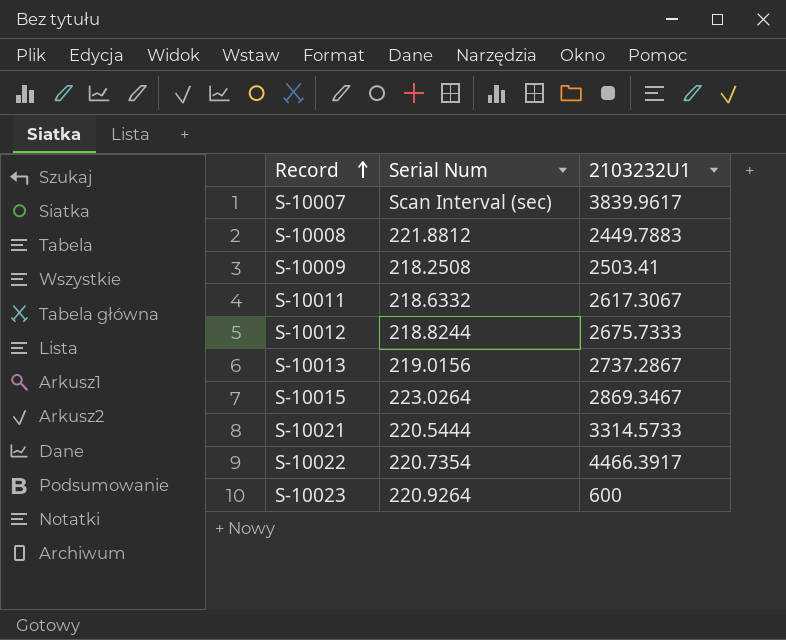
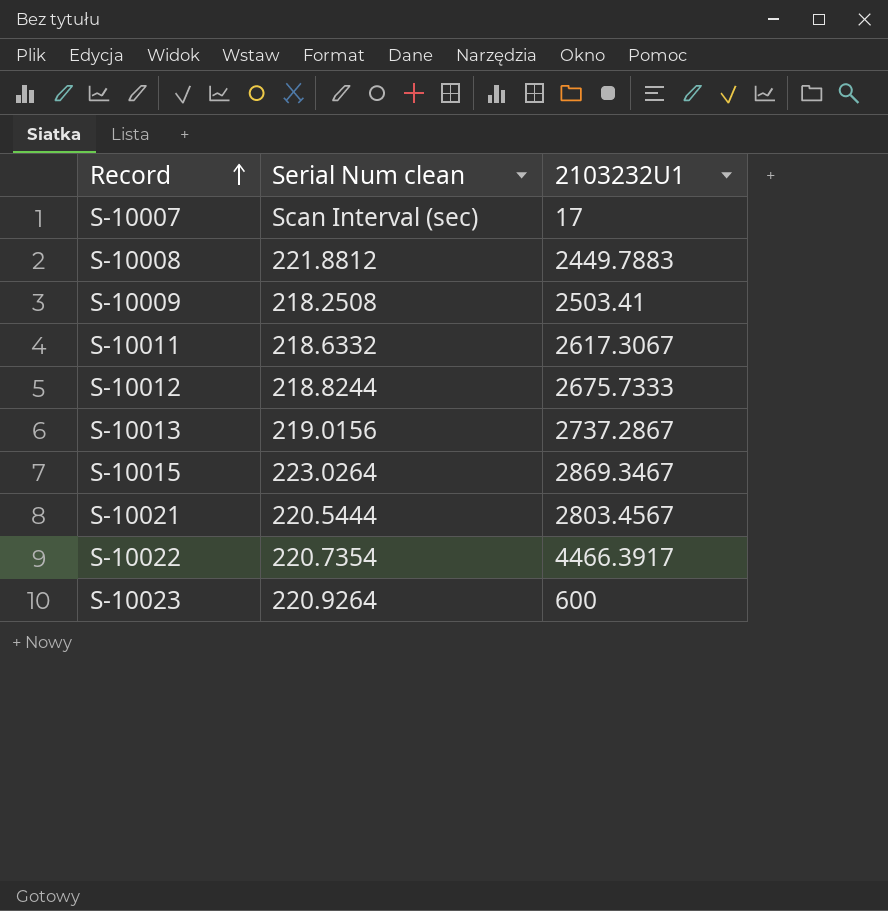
column name: Serial Num -> Serial Num clean
S-10007 | 2103232U1: 3839.9617 -> 17
S-10021 | 2103232U1: 3314.5733 -> 2803.4567

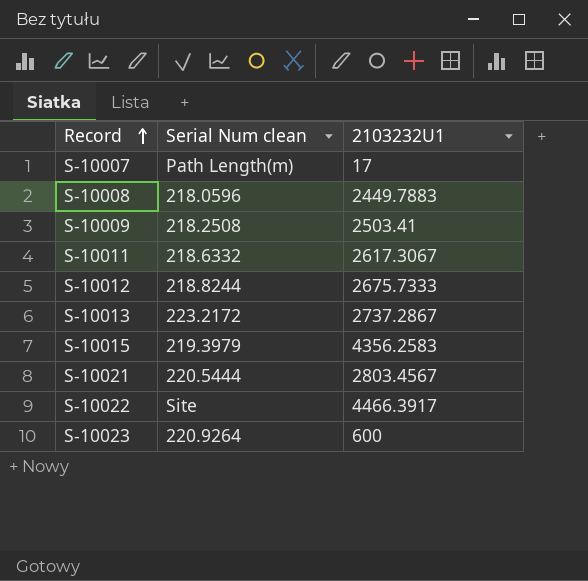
S-10007 | Serial Num clean: Scan Interval (sec) -> Path Length(m)
S-10008 | Serial Num clean: 221.8812 -> 218.0596
S-10013 | Serial Num clean: 219.0156 -> 223.2172
S-10015 | Serial Num clean: 223.0264 -> 219.3979
S-10015 | 2103232U1: 2869.3467 -> 4356.2583
S-10022 | Serial Num clean: 220.7354 -> Site

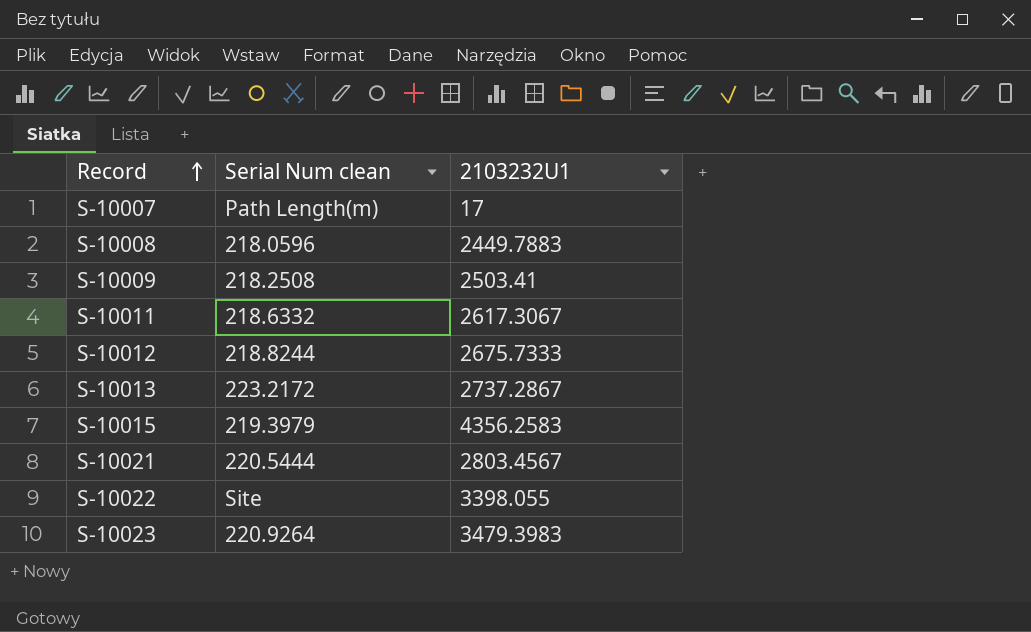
S-10022 | 2103232U1: 4466.3917 -> 3398.055
S-10023 | 2103232U1: 600 -> 3479.3983

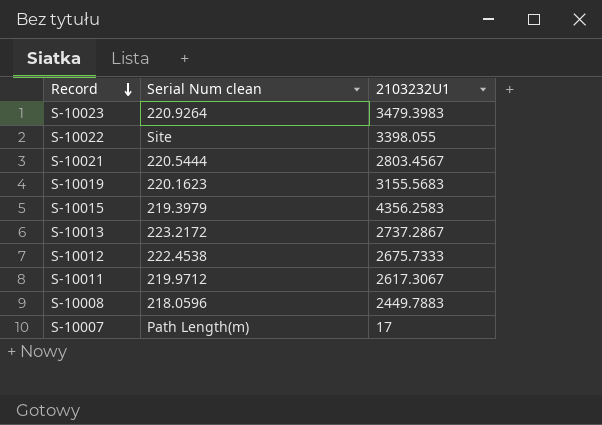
row order: Record ascending -> Record descending
row S-10009: 218.2508 | 2503.41 -> none
row S-10019: none -> 220.1623 | 3155.5683
S-10012 | Serial Num clean: 218.8244 -> 222.4538
S-10011 | Serial Num clean: 218.6332 -> 219.9712

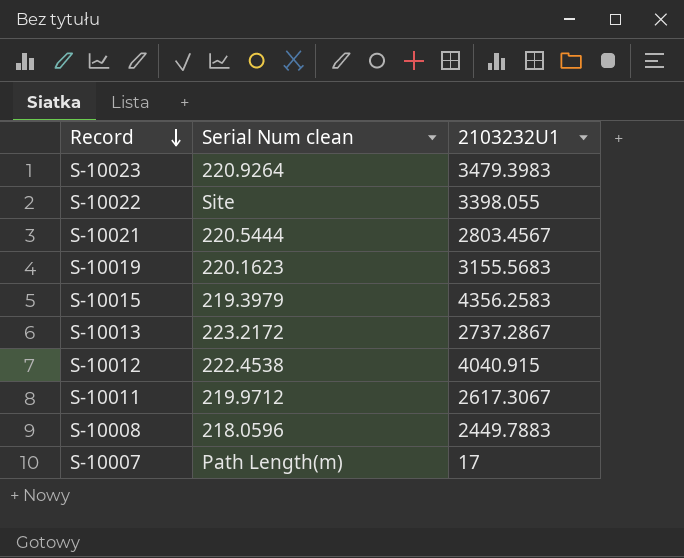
S-10012 | 2103232U1: 2675.7333 -> 4040.915

